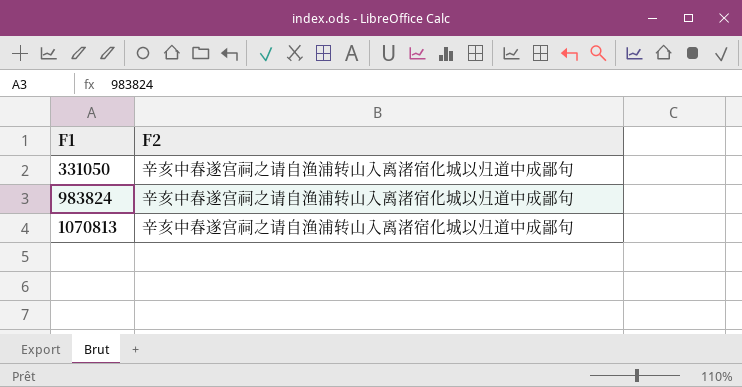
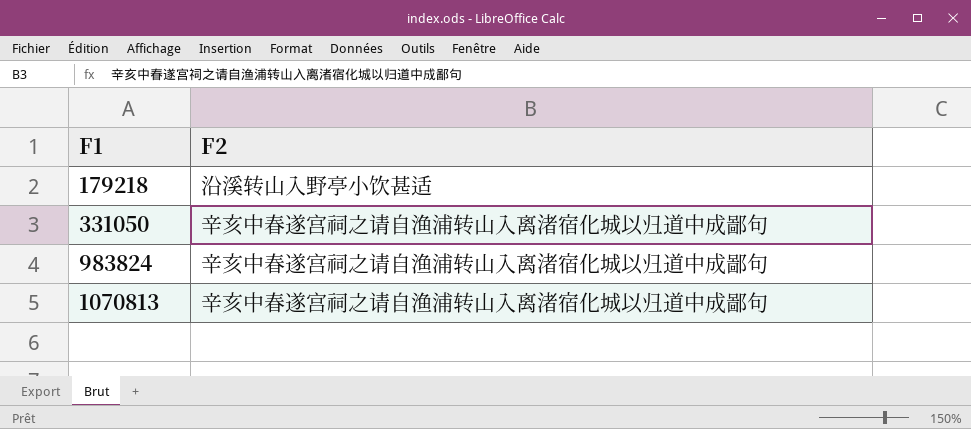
row 179218: none -> 沿溪转山入野亭小饮甚适

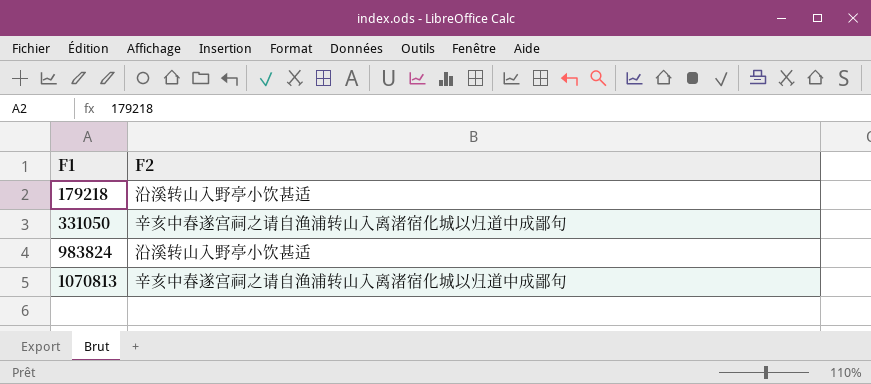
983824 | F2: 辛亥中春遂宫祠之请自渔浦转山入离渚宿化城以归道中成鄙句 -> 沿溪转山入野亭小饮甚适

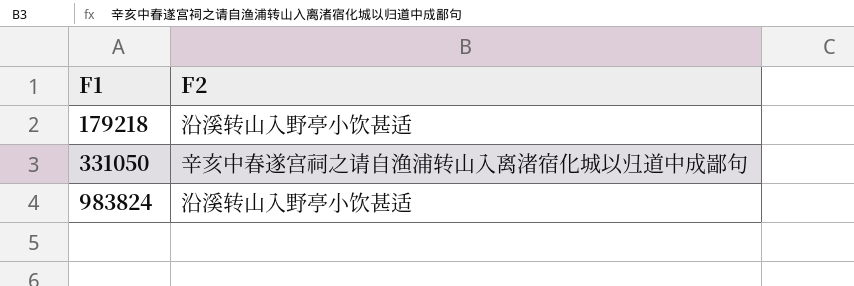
row 1070813: 辛亥中春遂宫祠之请自渔浦转山入离渚宿化城以归道中成鄙句 -> none

